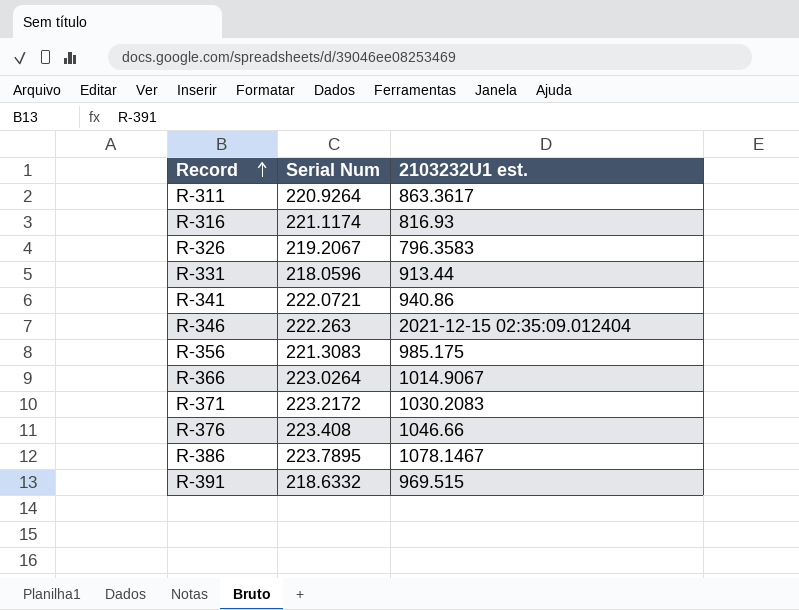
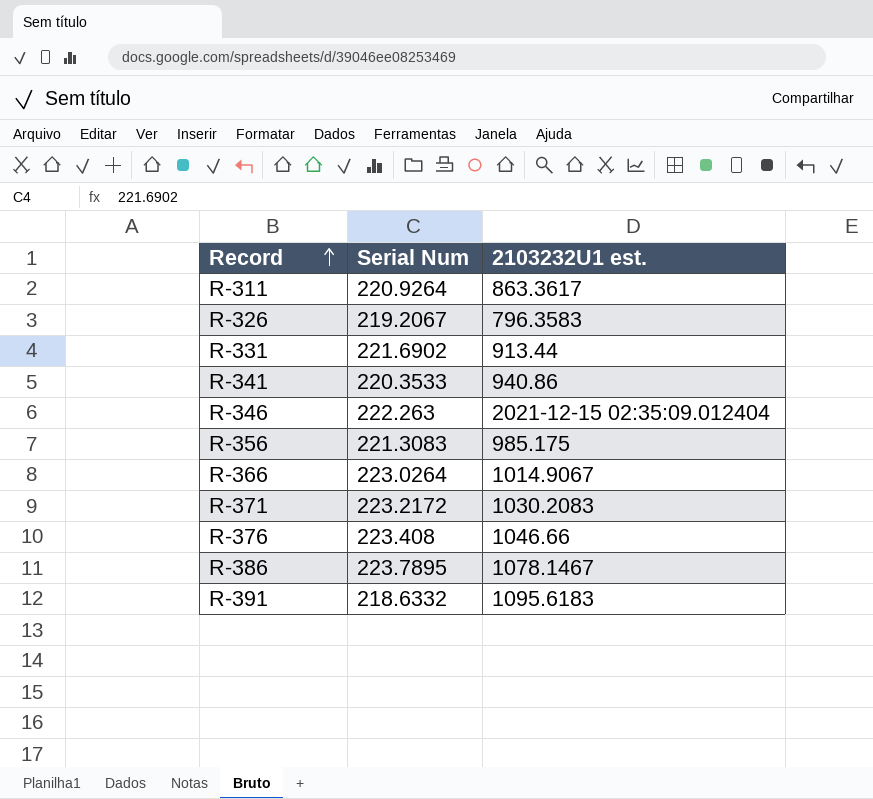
row R-316: 221.1174 | 816.93 -> none
R-331 | Serial Num: 218.0596 -> 221.6902
R-341 | Serial Num: 222.0721 -> 220.3533
R-391 | 2103232U1 est.: 969.515 -> 1095.6183

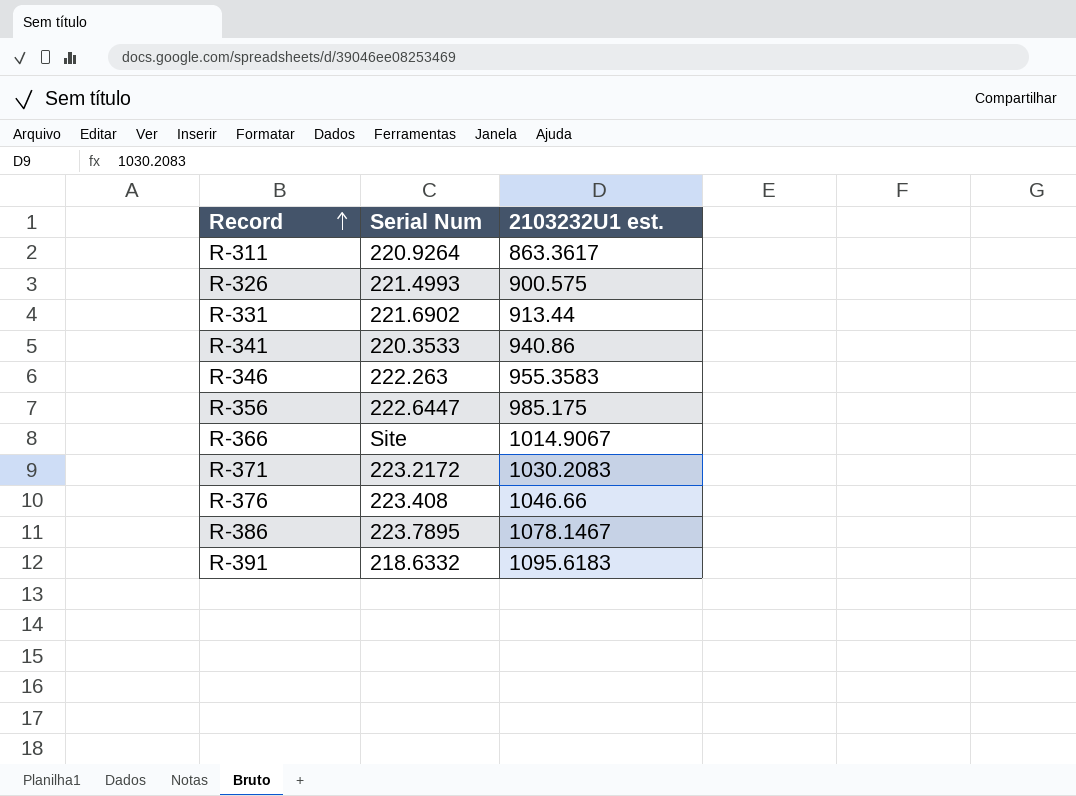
R-326 | Serial Num: 219.2067 -> 221.4993
R-326 | 2103232U1 est.: 796.3583 -> 900.575
R-346 | 2103232U1 est.: 2021-12-15 02:35:09.012404 -> 955.3583
R-356 | Serial Num: 221.3083 -> 222.6447
R-366 | Serial Num: 223.0264 -> Site

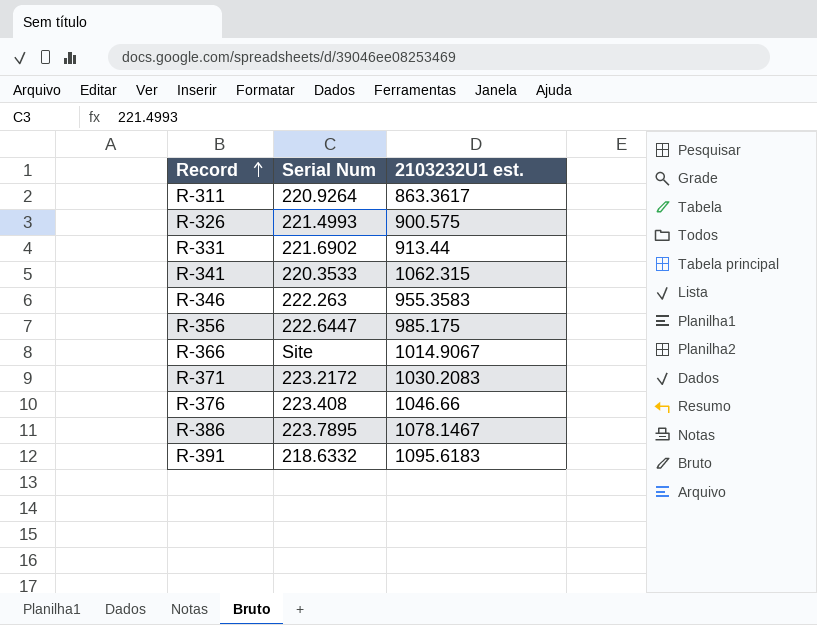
R-341 | 2103232U1 est.: 940.86 -> 1062.315

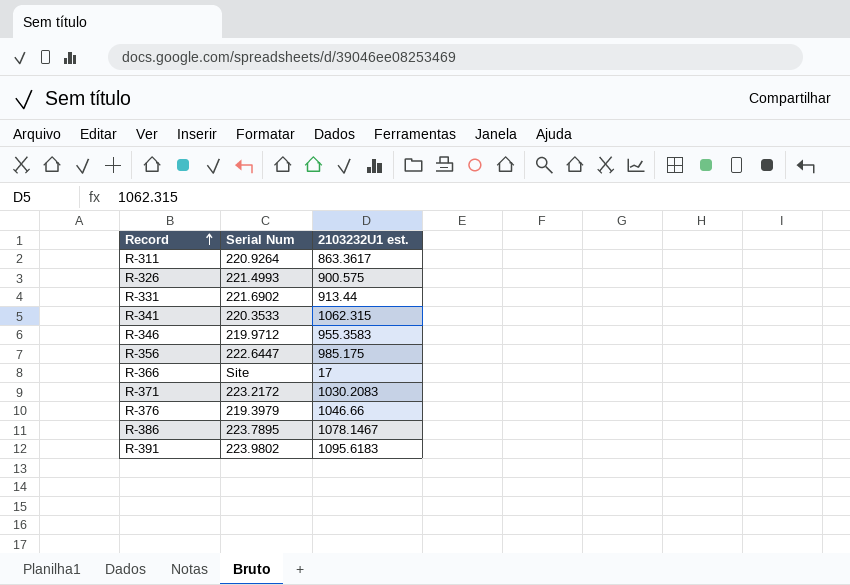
R-346 | Serial Num: 222.263 -> 219.9712
R-366 | 2103232U1 est.: 1014.9067 -> 17
R-376 | Serial Num: 223.408 -> 219.3979
R-391 | Serial Num: 218.6332 -> 223.9802

